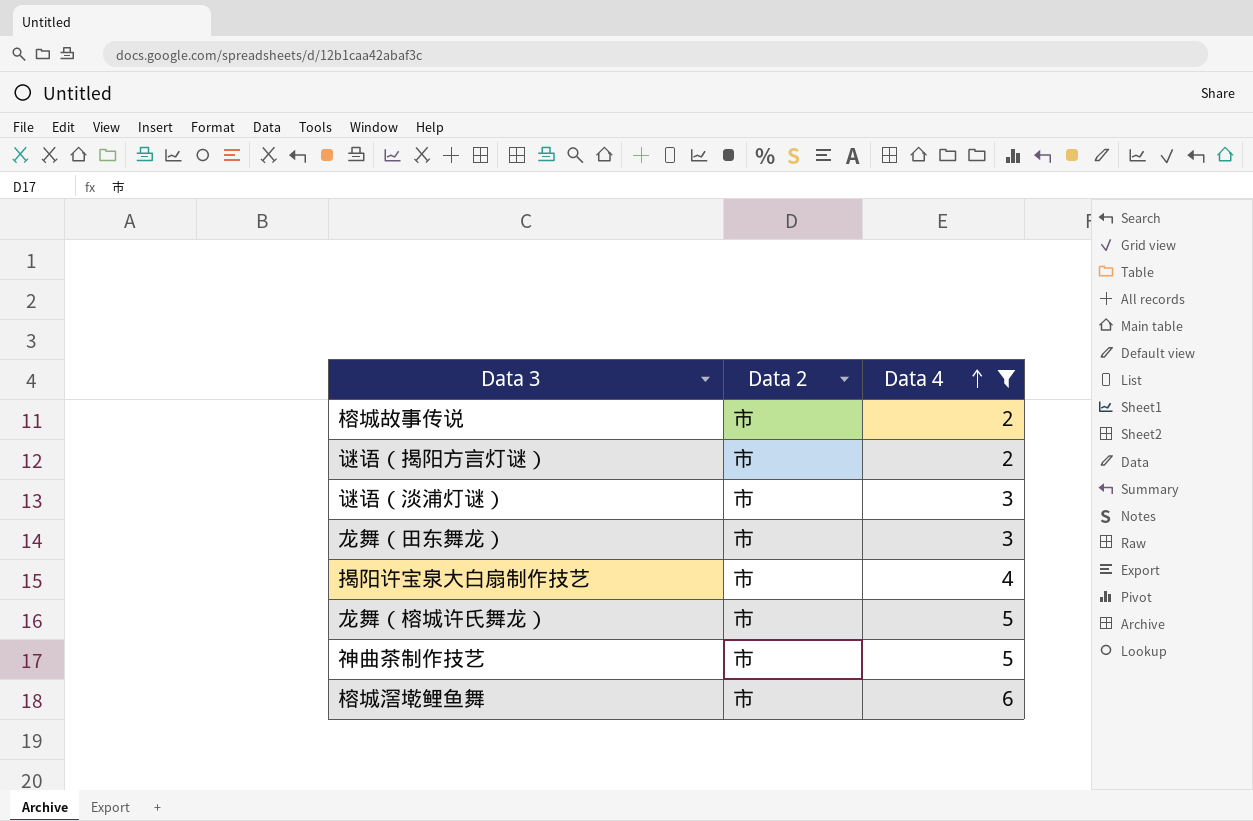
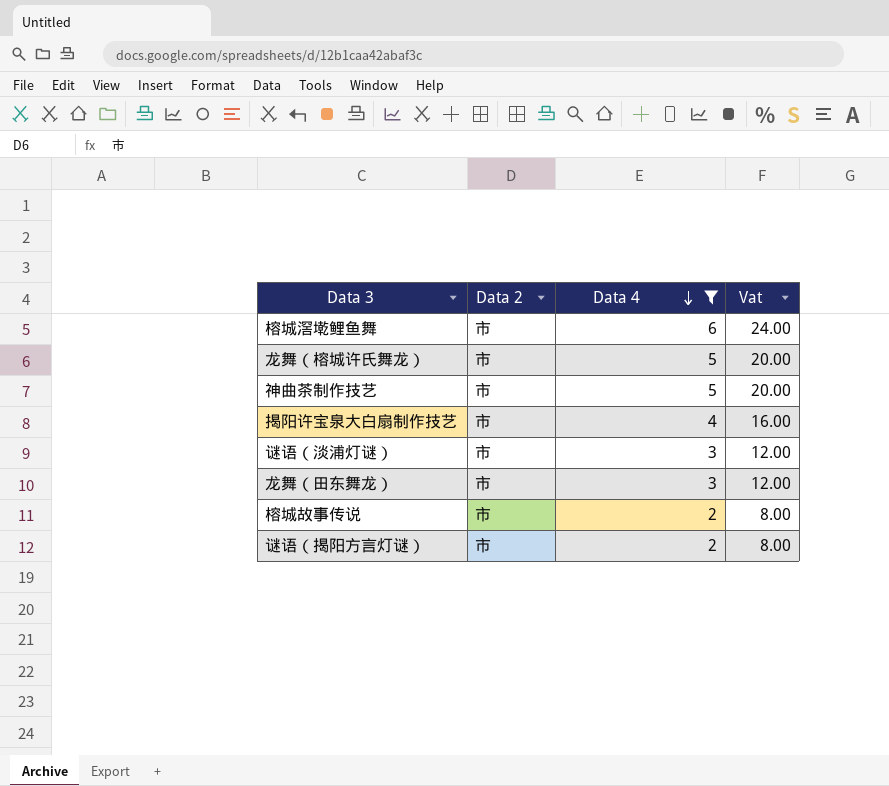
row order: Data 4 ascending -> Data 4 descending
column Vat | formula: none -> [Data 4] * 4

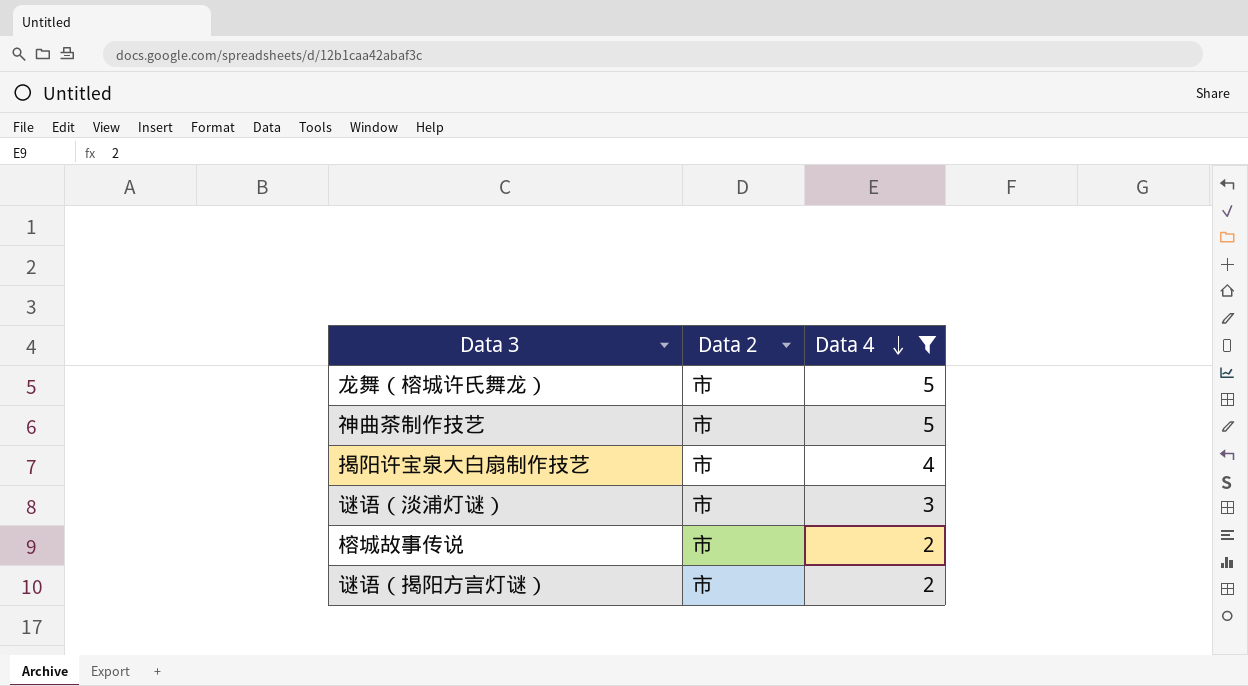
column Vat | formula: [Data 4] * 4 -> none
row 榕城滘墘鲤鱼舞: 市 | 6 | 24.00 -> none
row 龙舞（田东舞龙）: 市 | 3 | 12.00 -> none

